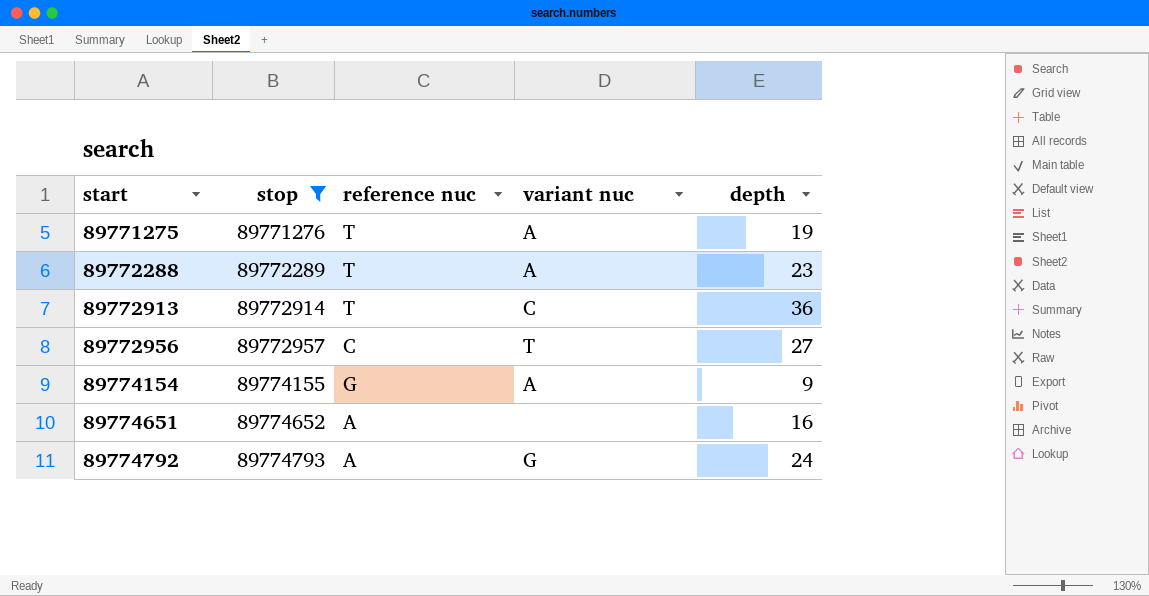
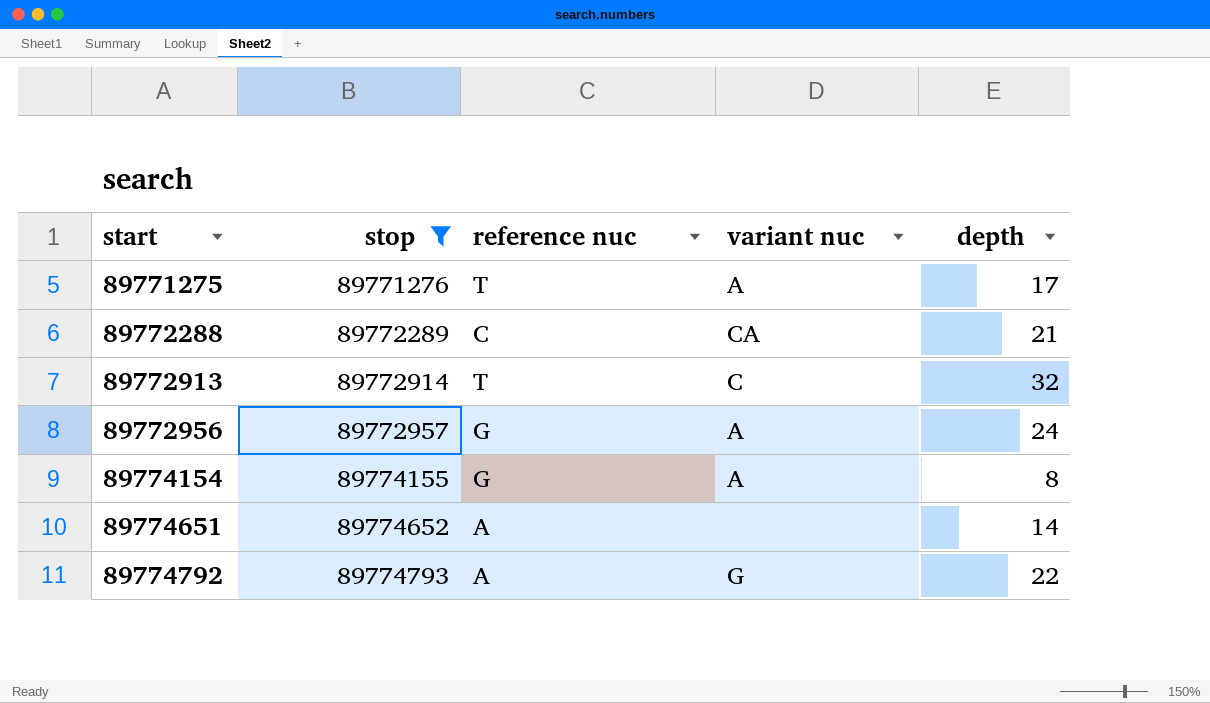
89771275 | depth: 19 -> 17
89772288 | reference nuc: T -> C
89772288 | variant nuc: A -> CA
89772288 | depth: 23 -> 21
89772913 | depth: 36 -> 32
89772956 | reference nuc: C -> G
89772956 | variant nuc: T -> A
89772956 | depth: 27 -> 24
89774154 | depth: 9 -> 8
89774651 | depth: 16 -> 14
89774792 | depth: 24 -> 22

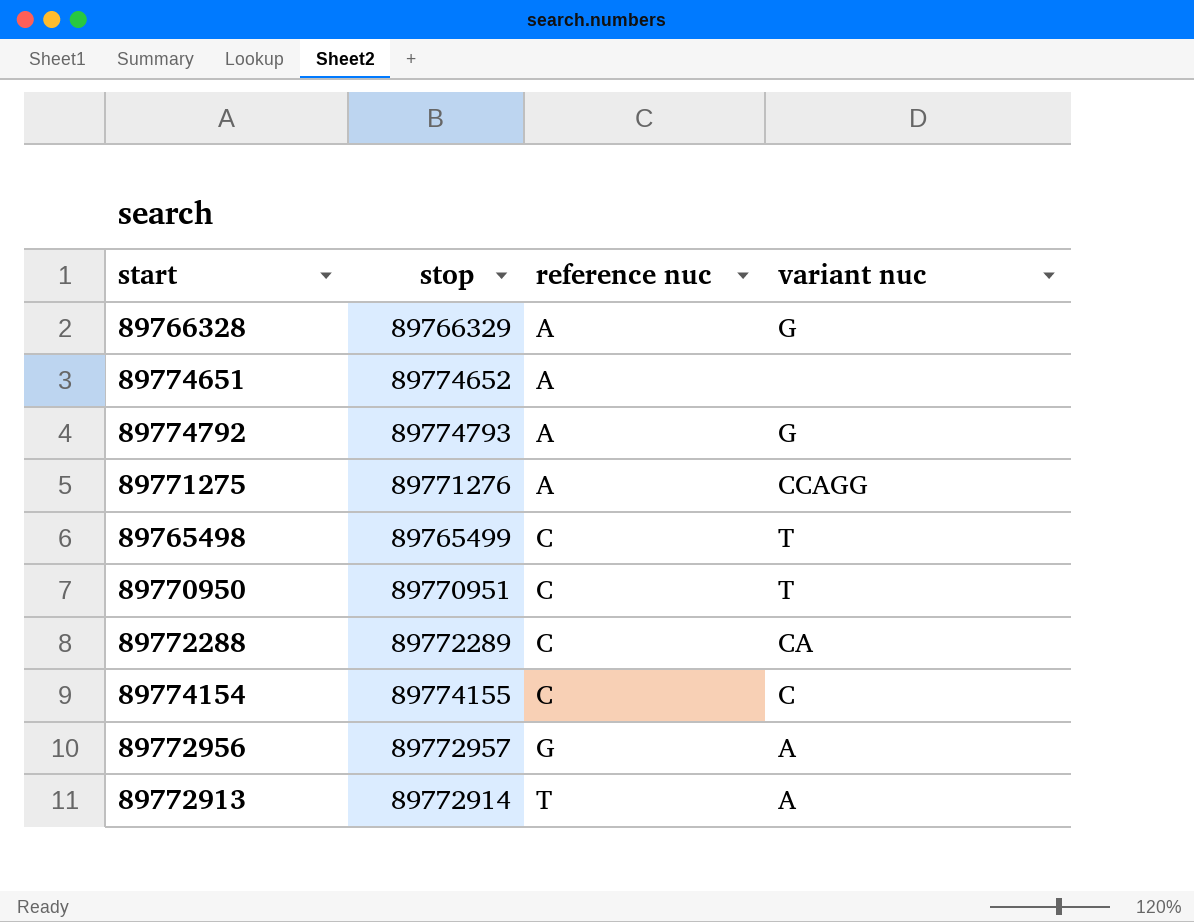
filter: stop >= 89771276 -> none
row order: start ascending -> reference nuc ascending
column depth | position: 5 -> none
89771275 | reference nuc: T -> A
89771275 | variant nuc: A -> CCAGG
89774154 | reference nuc: G -> C
89774154 | variant nuc: A -> C
89772913 | variant nuc: C -> A

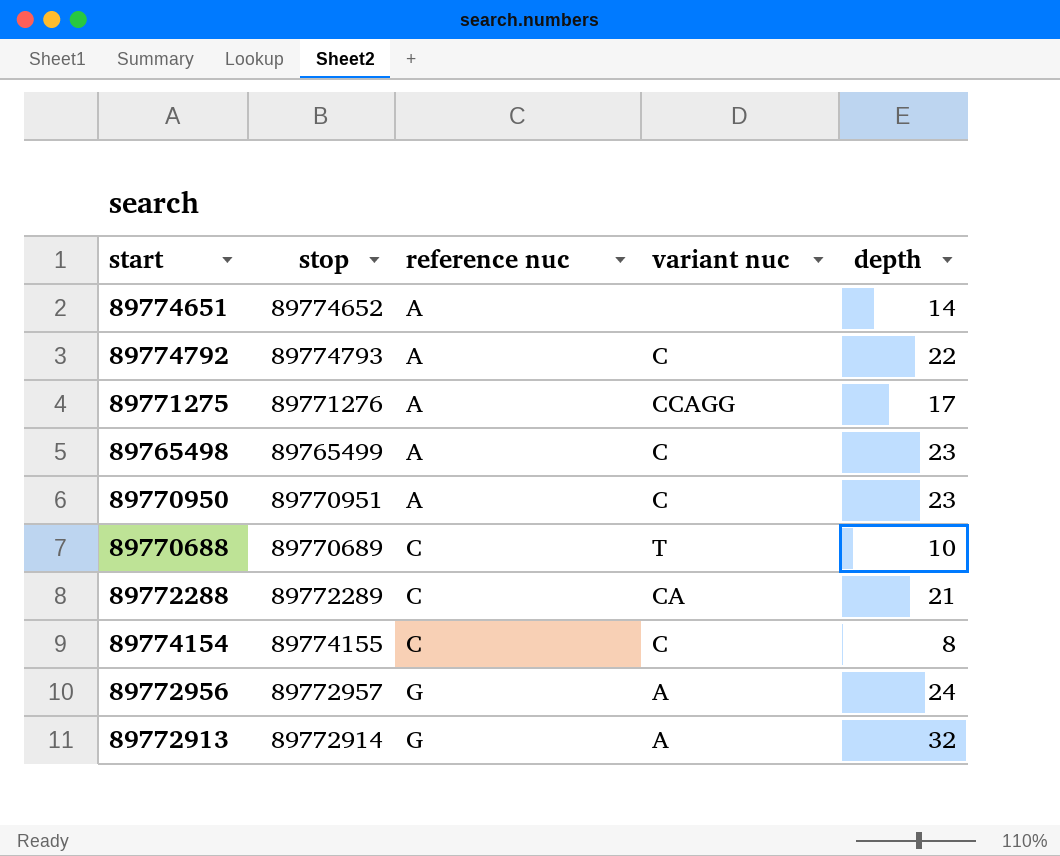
column depth | position: none -> 5
row 89766328: 89766329 | A | G -> none
89774792 | variant nuc: G -> C
89765498 | reference nuc: C -> A
89765498 | variant nuc: T -> C
89770950 | reference nuc: C -> A
89770950 | variant nuc: T -> C
row 89770688: none -> 89770689 | C | T | 10
89772913 | reference nuc: T -> G

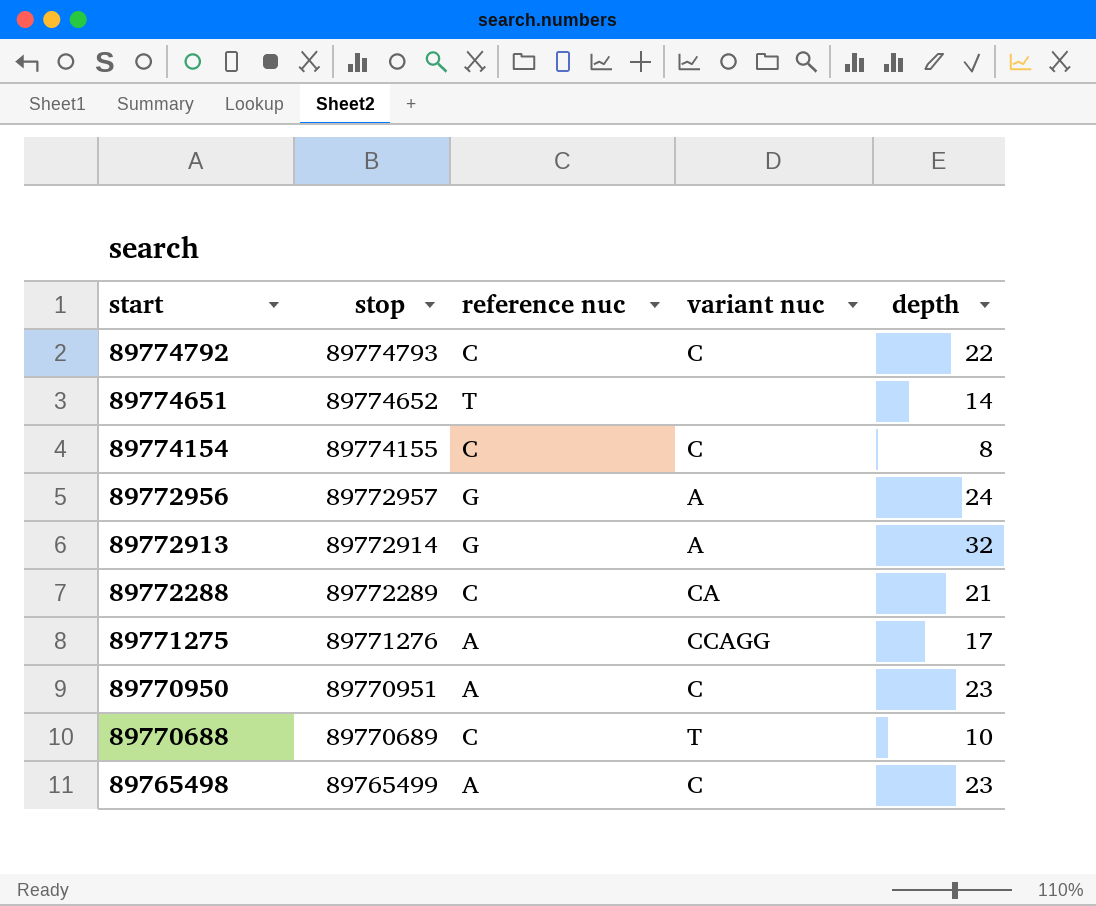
row order: reference nuc ascending -> start descending
89774792 | reference nuc: A -> C
89774651 | reference nuc: A -> T

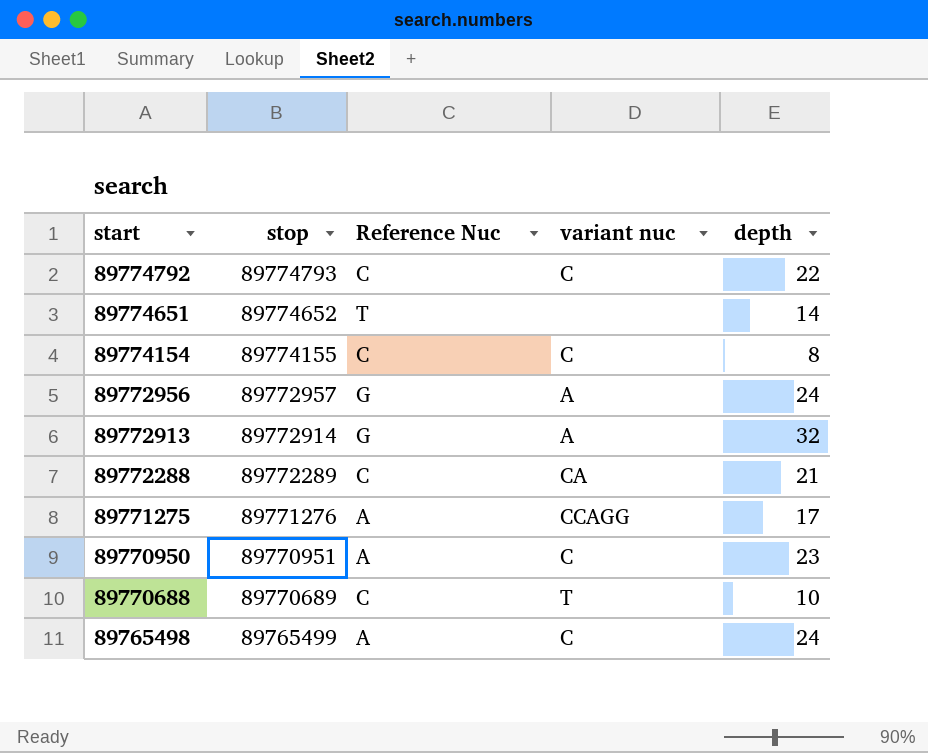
column name: reference nuc -> Reference Nuc
89765498 | depth: 23 -> 24

